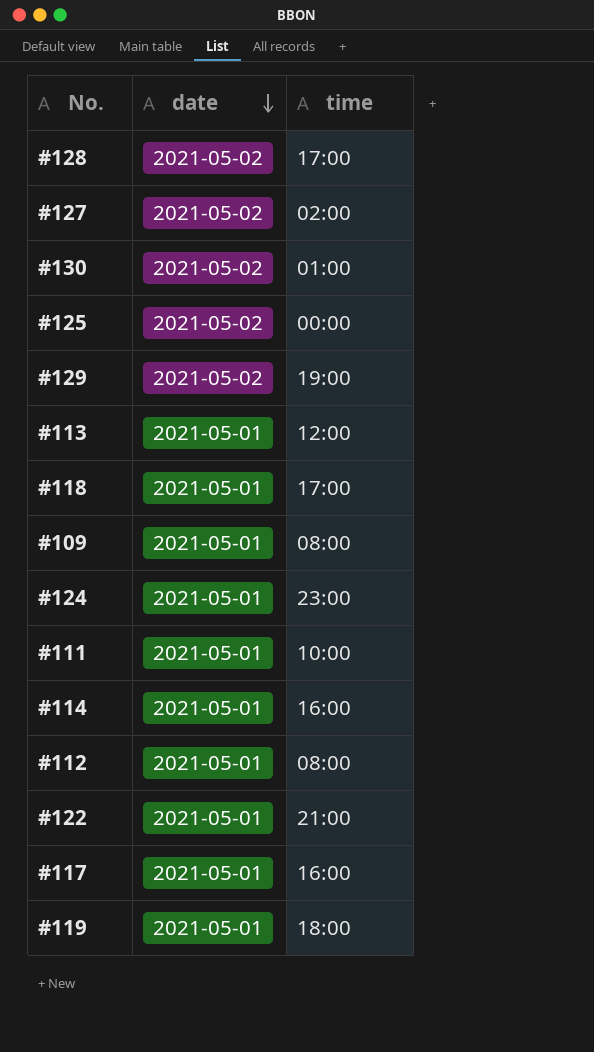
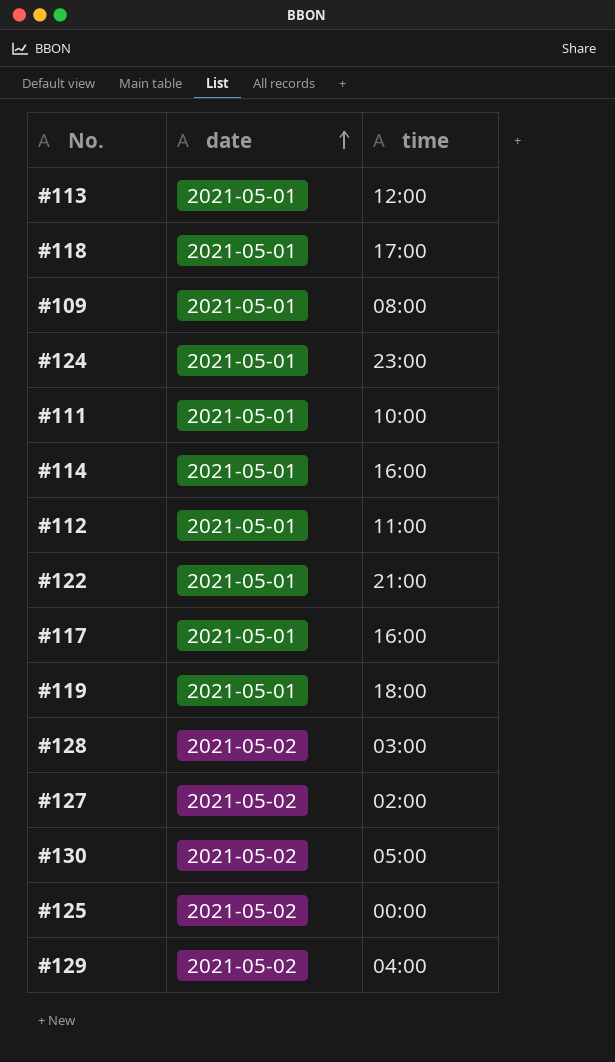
row order: date descending -> date ascending
#112 | time: 08:00 -> 11:00
#128 | time: 17:00 -> 03:00
#130 | time: 01:00 -> 05:00
#129 | time: 19:00 -> 04:00

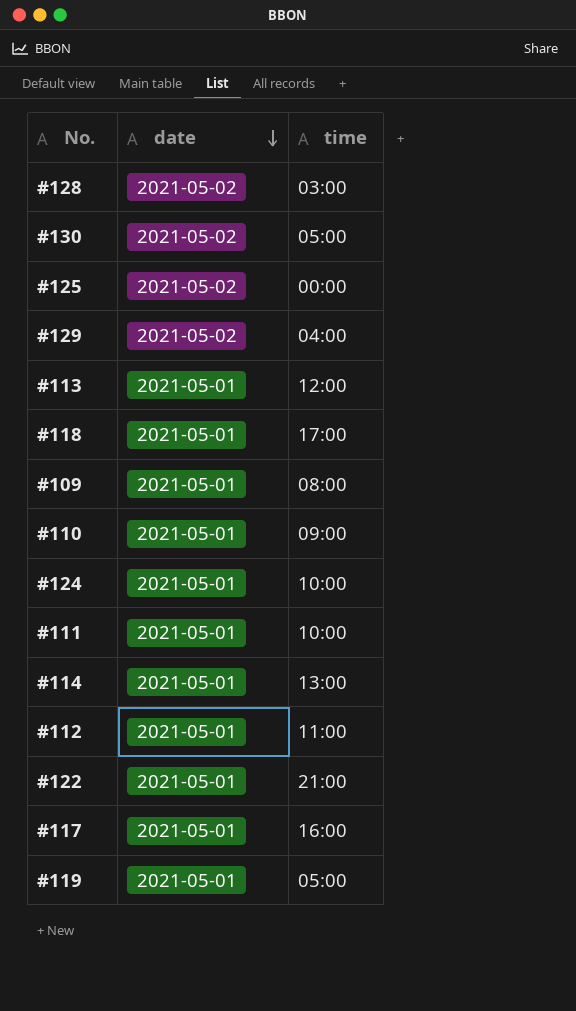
row order: date ascending -> date descending
row #127: 2021-05-02 | 02:00 -> none
row #110: none -> 2021-05-01 | 09:00
#124 | time: 23:00 -> 10:00
#114 | time: 16:00 -> 13:00
#119 | time: 18:00 -> 05:00

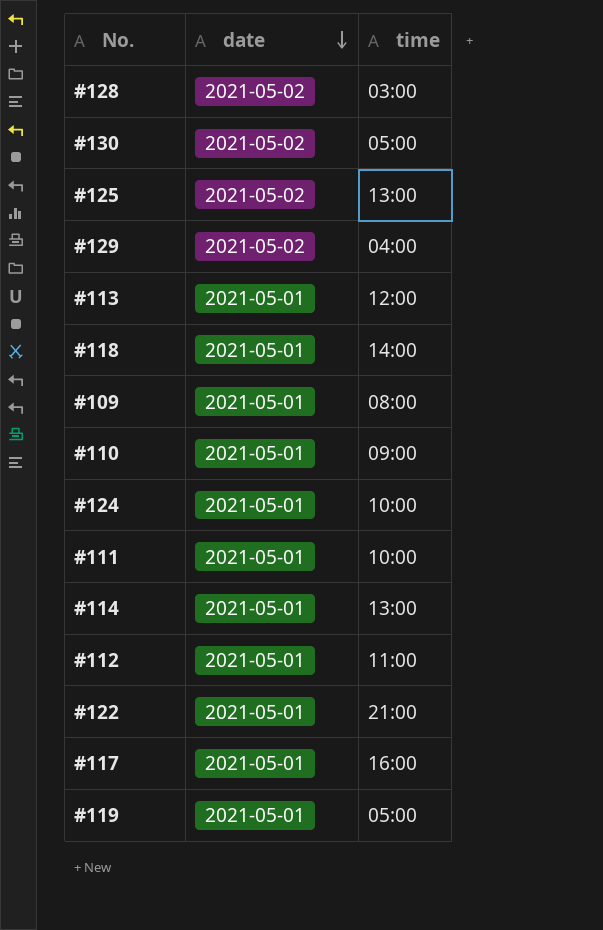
#125 | time: 00:00 -> 13:00
#118 | time: 17:00 -> 14:00

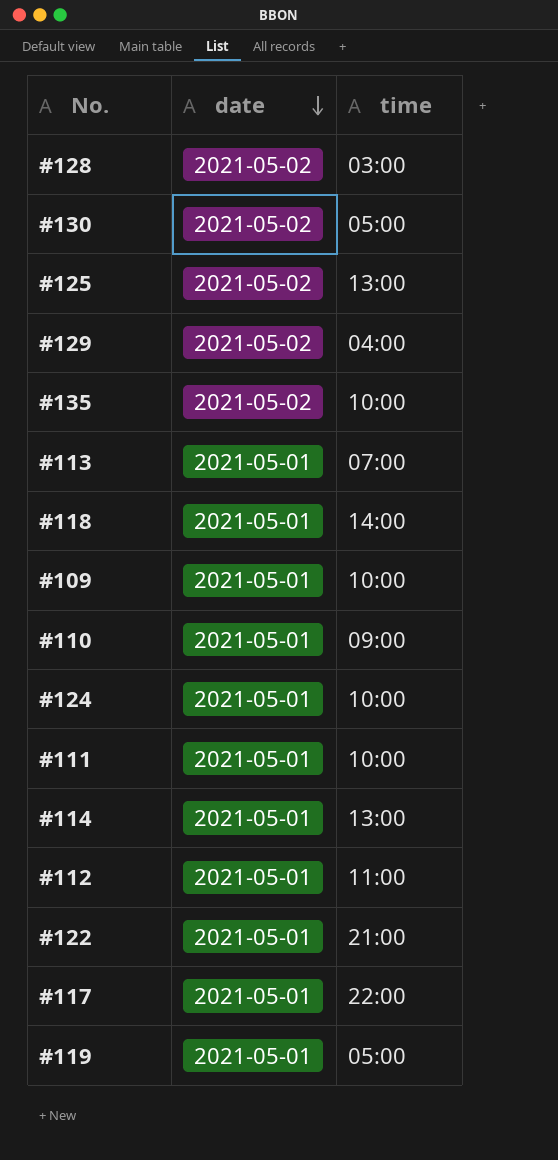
row #135: none -> 2021-05-02 | 10:00
#113 | time: 12:00 -> 07:00
#109 | time: 08:00 -> 10:00
#117 | time: 16:00 -> 22:00

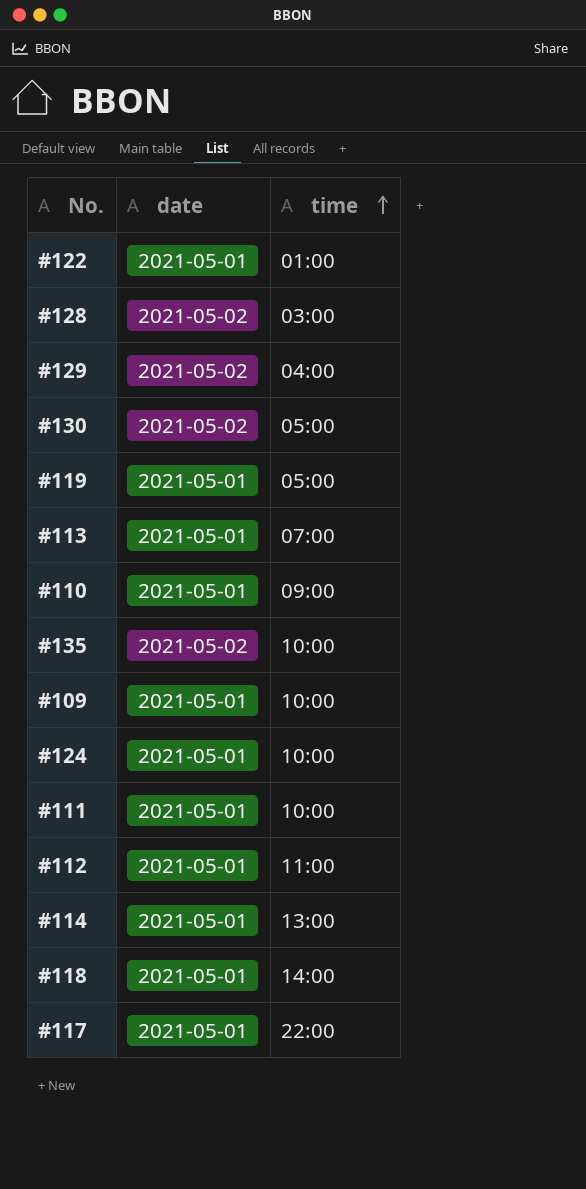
row order: date descending -> time ascending
row #125: 2021-05-02 | 13:00 -> none
#122 | time: 21:00 -> 01:00

